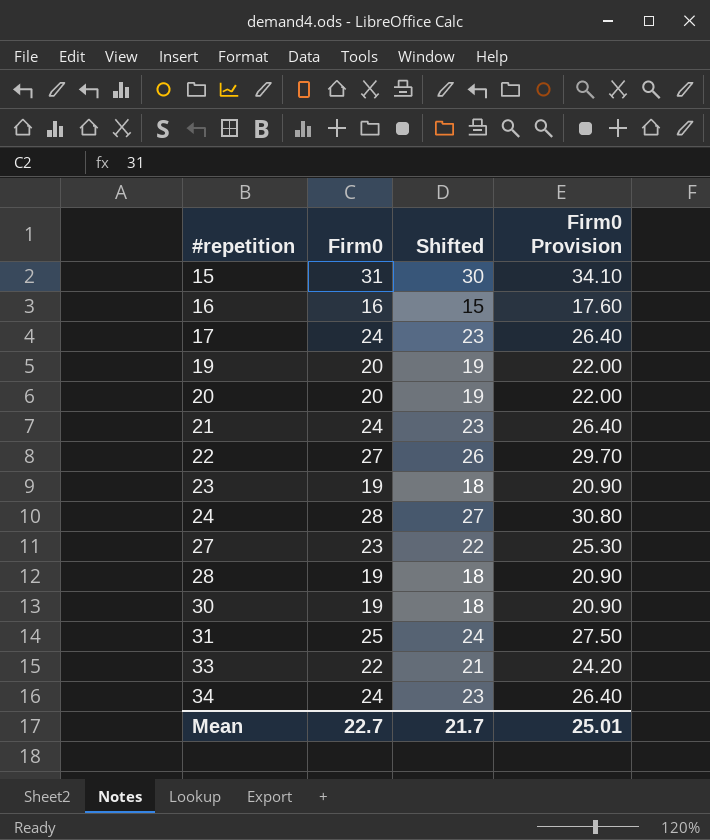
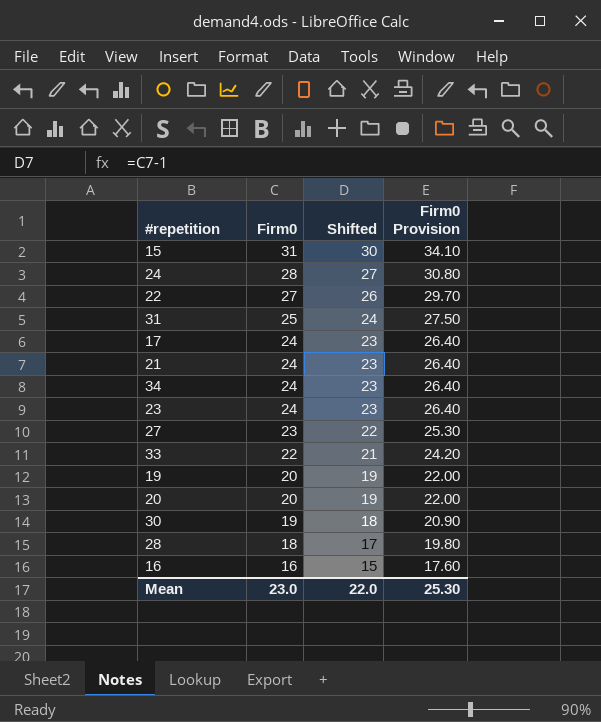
row order: #repetition ascending -> Firm0 descending
23 | Firm0: 19 -> 24
23 | Shifted: 18 -> 23
23 | Firm0 Provision: 20.90 -> 26.40
28 | Firm0: 19 -> 18
28 | Shifted: 18 -> 17
28 | Firm0 Provision: 20.90 -> 19.80
Mean | Firm0: 22.7 -> 23.0
Mean | Shifted: 21.7 -> 22.0
Mean | Firm0 Provision: 25.01 -> 25.30

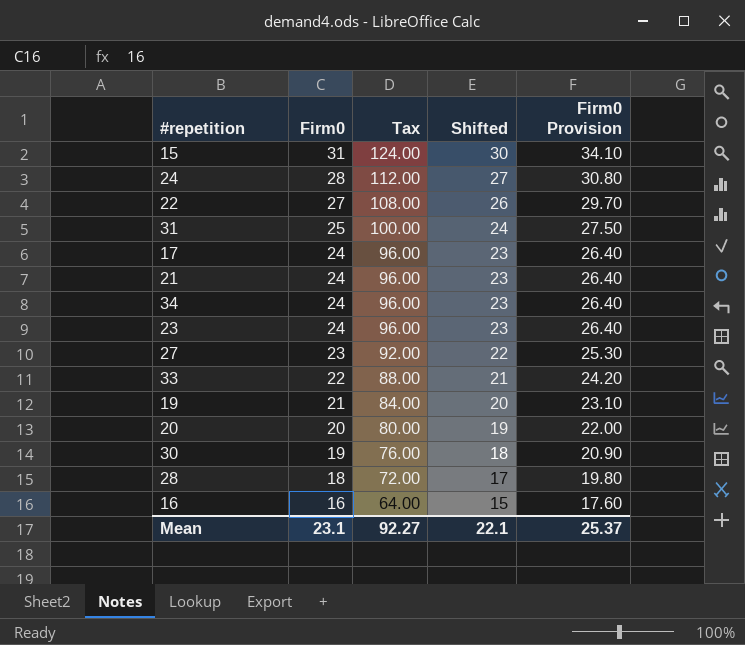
column Tax | formula: none -> [Firm0] * 4
19 | Firm0: 20 -> 21
19 | Shifted: 19 -> 20
19 | Firm0 Provision: 22.00 -> 23.10
Mean | Firm0: 23.0 -> 23.1
Mean | Shifted: 22.0 -> 22.1
Mean | Firm0 Provision: 25.30 -> 25.37

